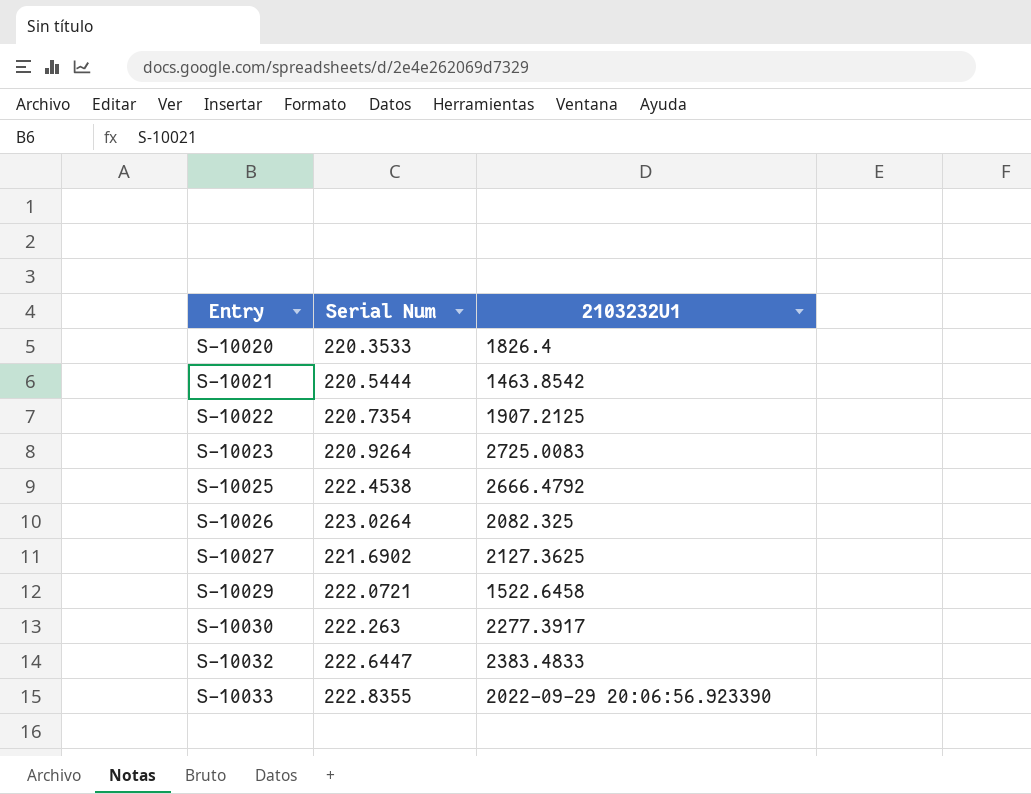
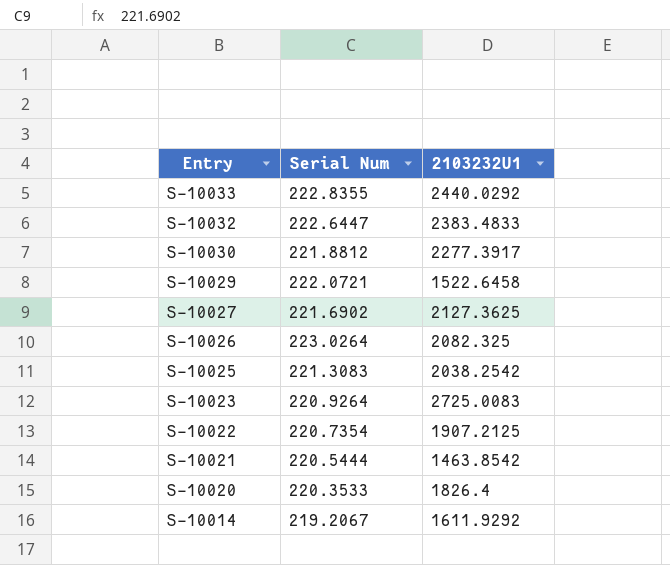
row order: Entry ascending -> Entry descending
S-10033 | 2103232U1: 2022-09-29 20:06:56.923390 -> 2440.0292
S-10030 | Serial Num: 222.263 -> 221.8812
S-10025 | Serial Num: 222.4538 -> 221.3083
S-10025 | 2103232U1: 2666.4792 -> 2038.2542
row S-10014: none -> 219.2067 | 1611.9292

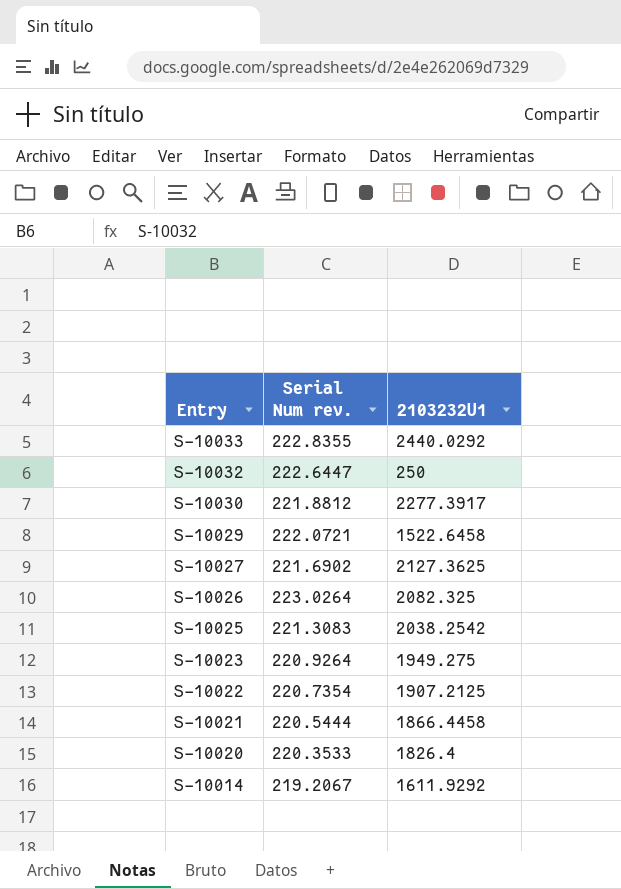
column name: Serial Num -> Serial Num rev.
S-10032 | 2103232U1: 2383.4833 -> 250
S-10023 | 2103232U1: 2725.0083 -> 1949.275
S-10021 | 2103232U1: 1463.8542 -> 1866.4458

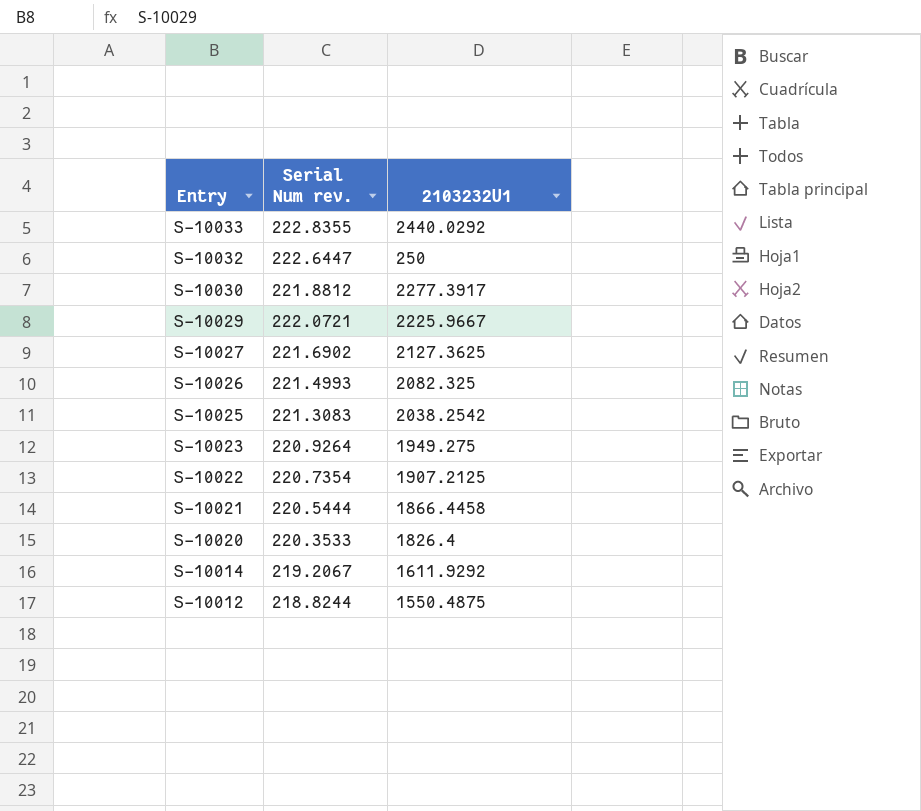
S-10029 | 2103232U1: 1522.6458 -> 2225.9667
S-10026 | Serial Num rev.: 223.0264 -> 221.4993
row S-10012: none -> 218.8244 | 1550.4875

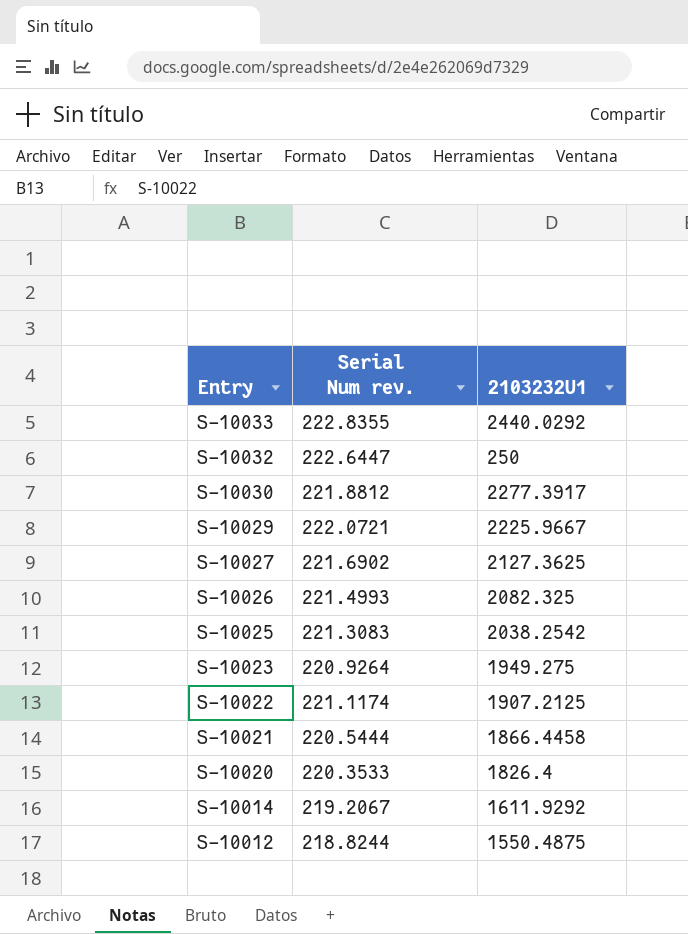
S-10022 | Serial Num rev.: 220.7354 -> 221.1174

